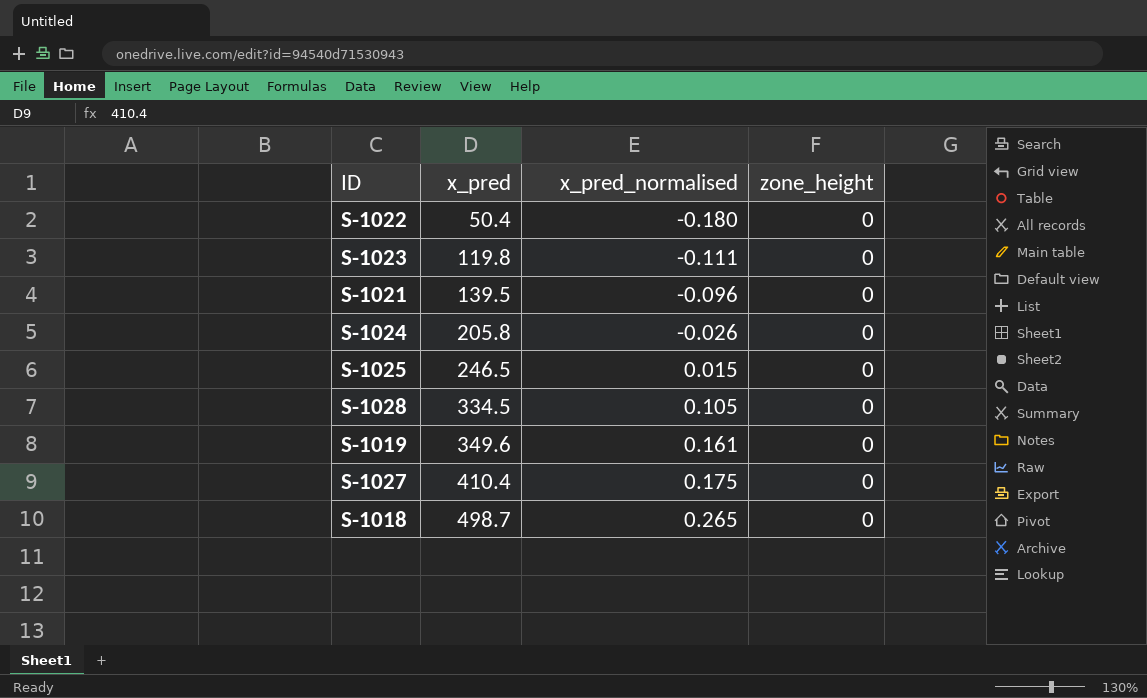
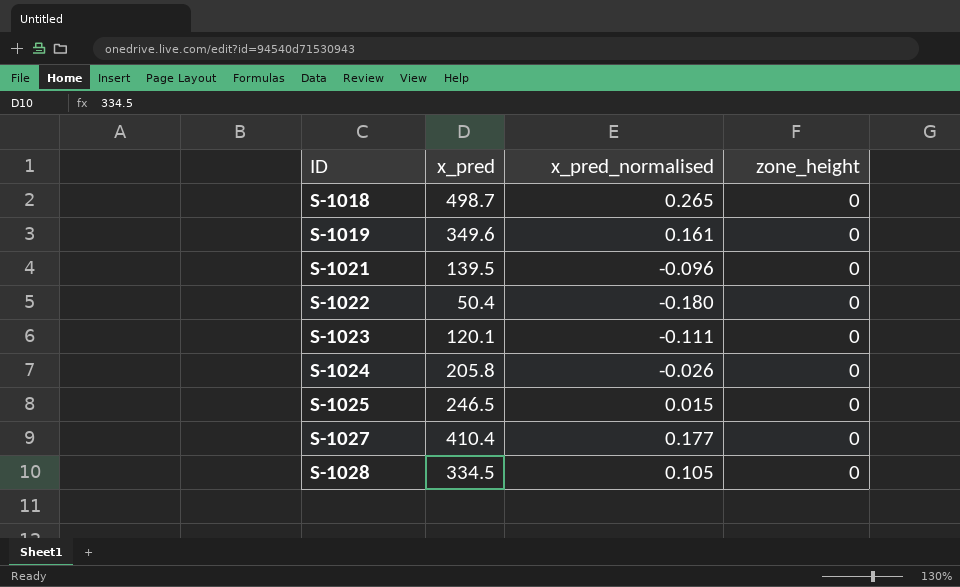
row order: x_pred ascending -> ID ascending
S-1023 | x_pred: 119.8 -> 120.1
S-1027 | x_pred_normalised: 0.175 -> 0.177

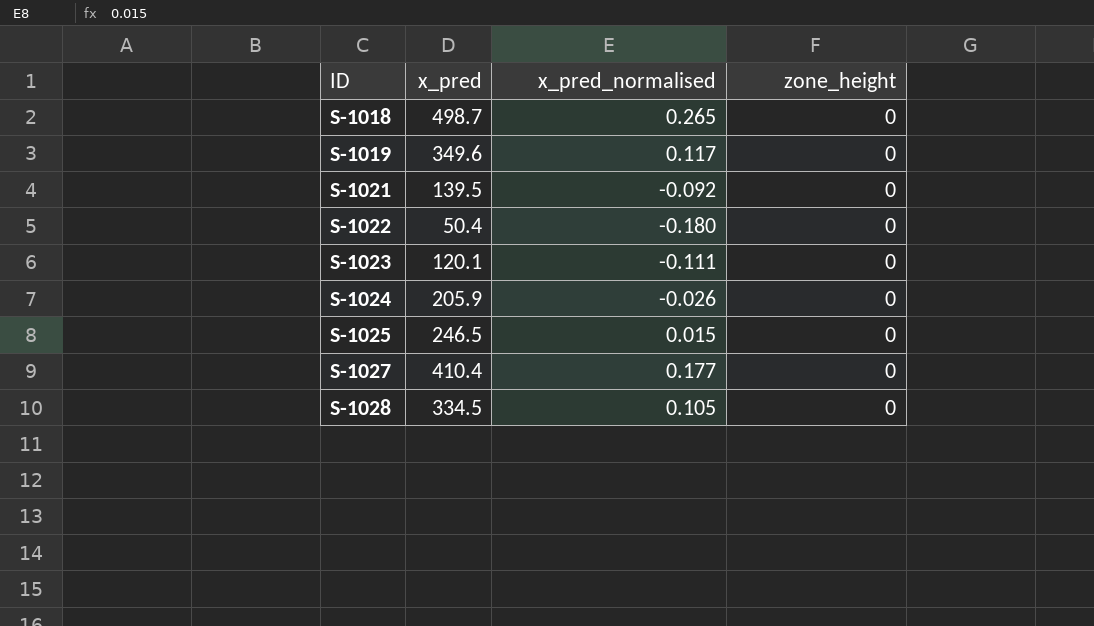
S-1019 | x_pred_normalised: 0.161 -> 0.117
S-1021 | x_pred_normalised: -0.096 -> -0.092
S-1024 | x_pred: 205.8 -> 205.9

